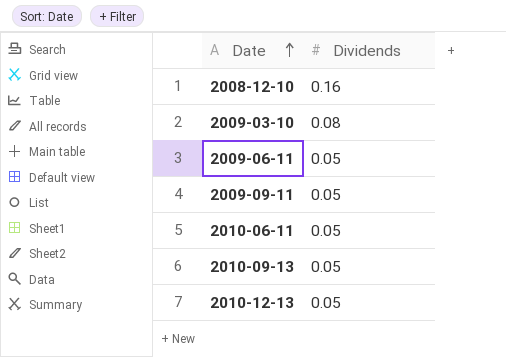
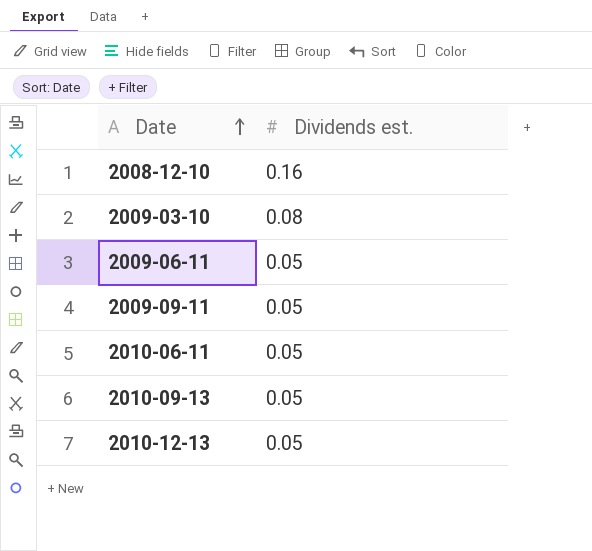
column name: Dividends -> Dividends est.

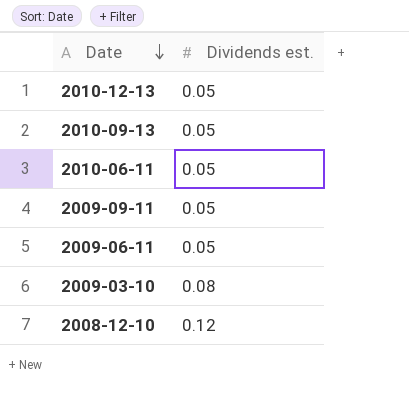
row order: Date ascending -> Date descending
2008-12-10 | Dividends est.: 0.16 -> 0.12

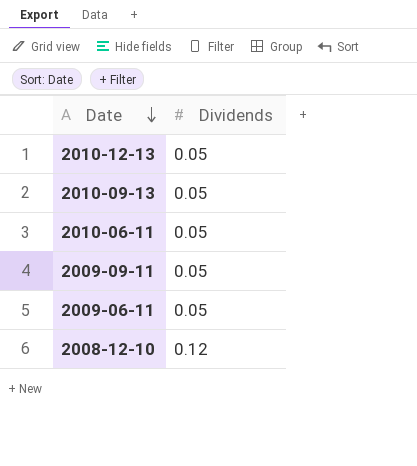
column name: Dividends est. -> Dividends
row 2009-03-10: 0.08 -> none

